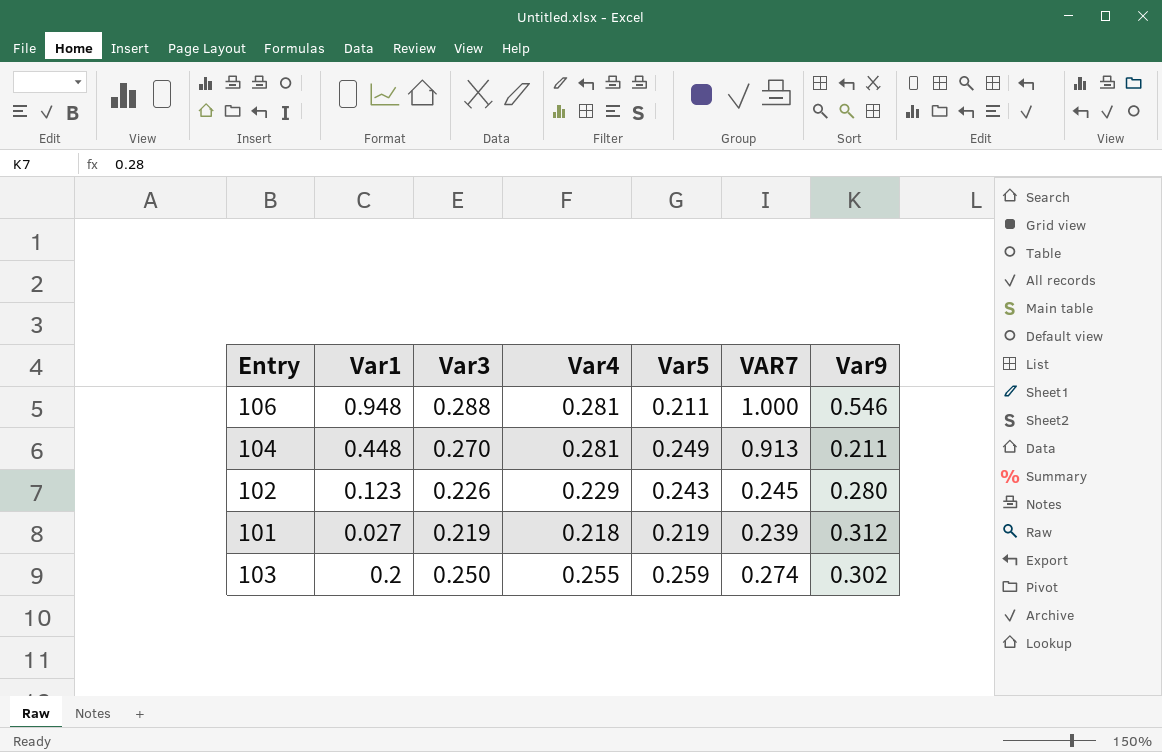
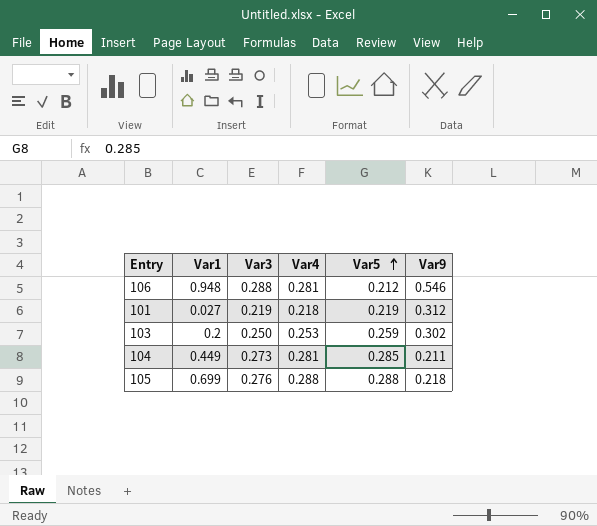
row order: none -> Var5 ascending
column VAR7 | position: 6 -> none
row 102: 0.123 | 0.226 | 0.229 | 0.243 | 0.245 | 0.280 -> none
106 | Var5: 0.211 -> 0.212
103 | Var4: 0.255 -> 0.253
104 | Var1: 0.448 -> 0.449
104 | Var3: 0.270 -> 0.273
104 | Var5: 0.249 -> 0.285
row 105: none -> 0.699 | 0.276 | 0.288 | 0.288 | 0.218

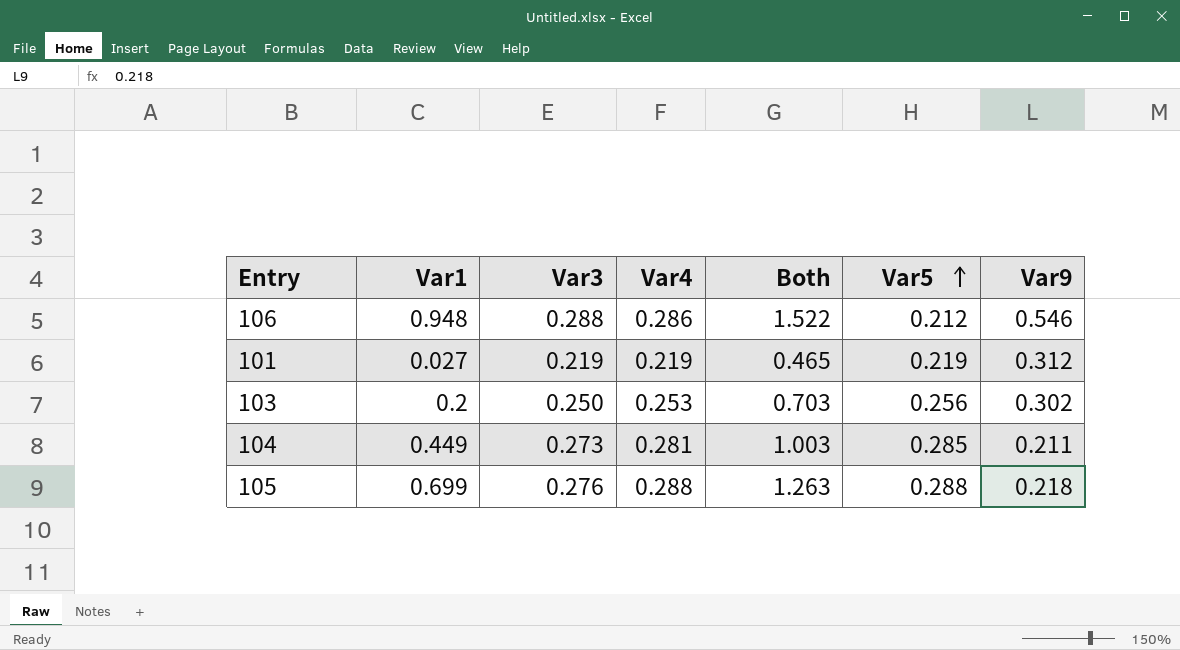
column Both | formula: none -> [Var1] + [Var3] + [Var4]
106 | Var4: 0.281 -> 0.286
101 | Var4: 0.218 -> 0.219
103 | Var5: 0.259 -> 0.256

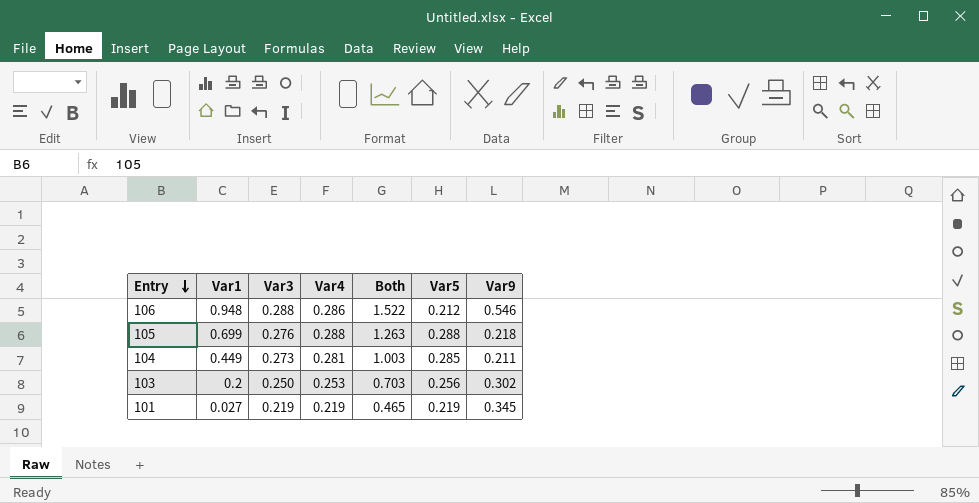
row order: Var5 ascending -> Entry descending
101 | Var9: 0.312 -> 0.345

